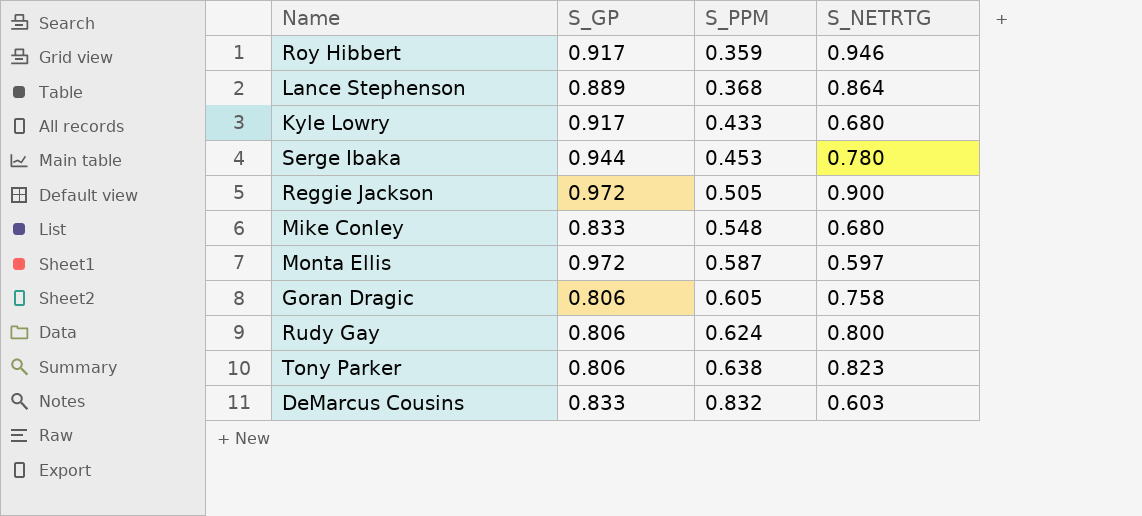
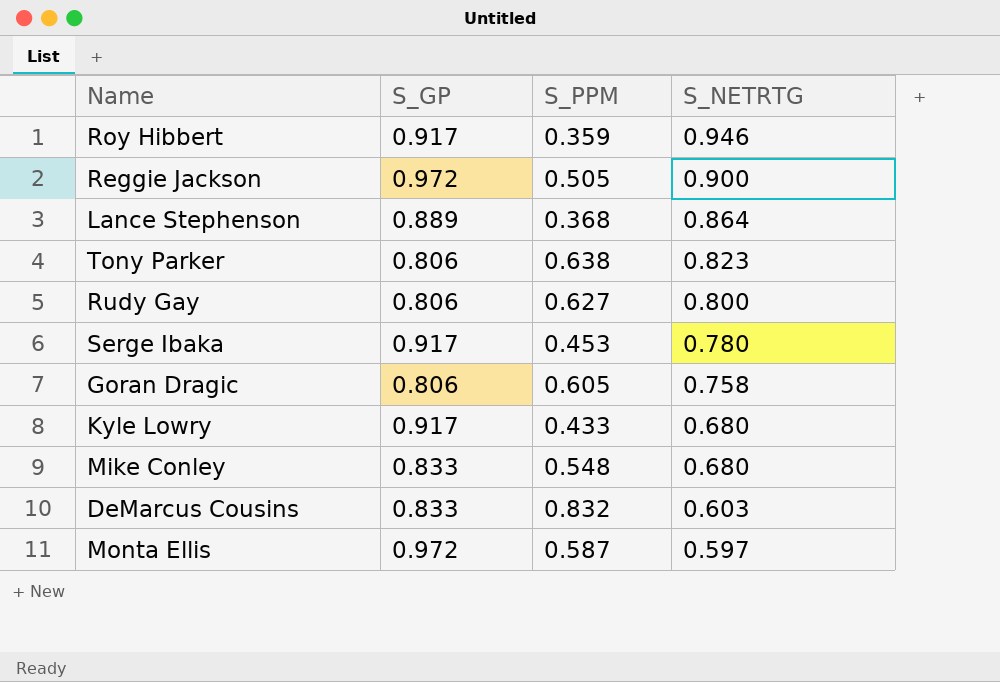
row order: S_PPM ascending -> S_NETRTG descending
Rudy Gay | S_PPM: 0.624 -> 0.627
Serge Ibaka | S_GP: 0.944 -> 0.917

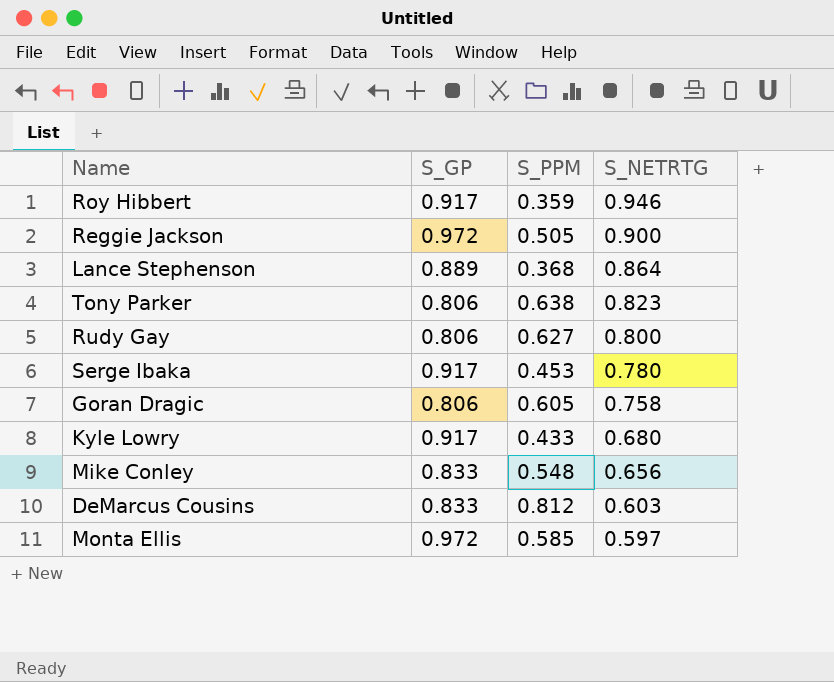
Mike Conley | S_NETRTG: 0.680 -> 0.656
DeMarcus Cousins | S_PPM: 0.832 -> 0.812
Monta Ellis | S_PPM: 0.587 -> 0.585

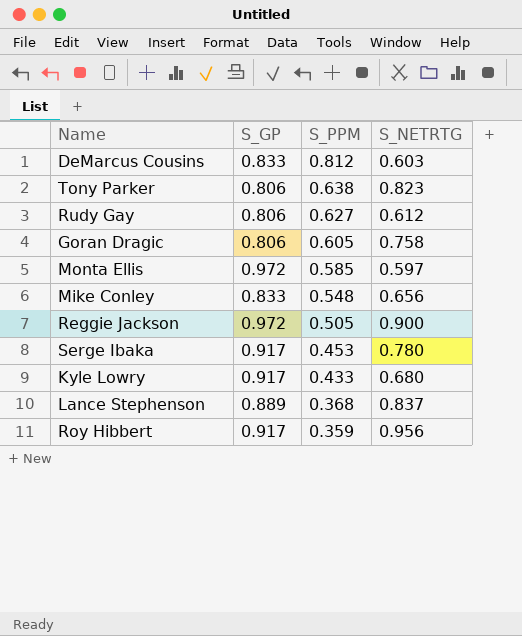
row order: S_NETRTG descending -> S_PPM descending
Rudy Gay | S_NETRTG: 0.800 -> 0.612
Lance Stephenson | S_NETRTG: 0.864 -> 0.837
Roy Hibbert | S_NETRTG: 0.946 -> 0.956

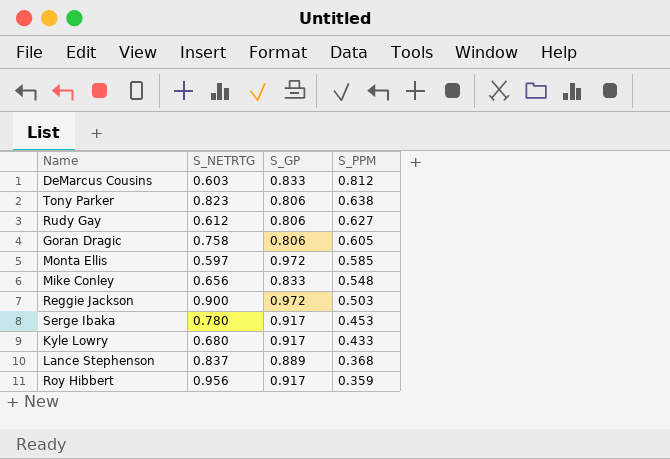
column S_NETRTG | position: 4 -> 2
Reggie Jackson | S_PPM: 0.505 -> 0.503

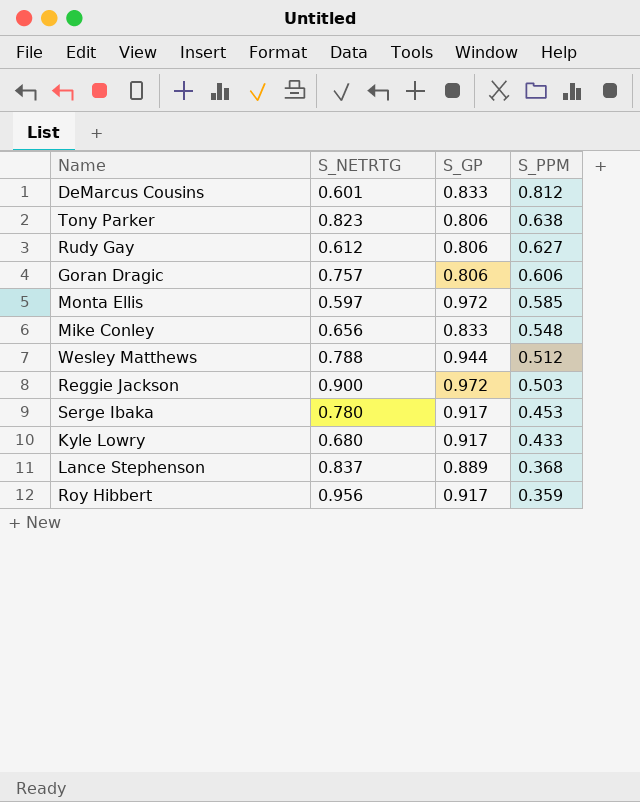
DeMarcus Cousins | S_NETRTG: 0.603 -> 0.601
Goran Dragic | S_NETRTG: 0.758 -> 0.757
Goran Dragic | S_PPM: 0.605 -> 0.606
row Wesley Matthews: none -> 0.788 | 0.944 | 0.512

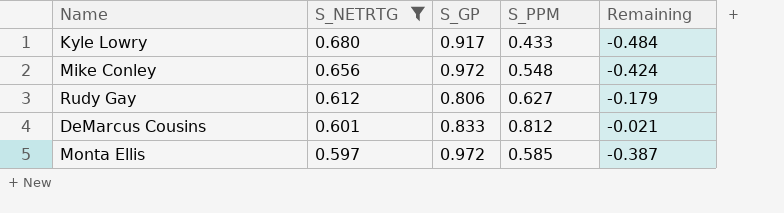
filter: none -> S_NETRTG <= 0.680
row order: S_PPM descending -> S_NETRTG descending
column Remaining | formula: none -> [S_PPM] - [S_GP]
Mike Conley | S_GP: 0.833 -> 0.972

